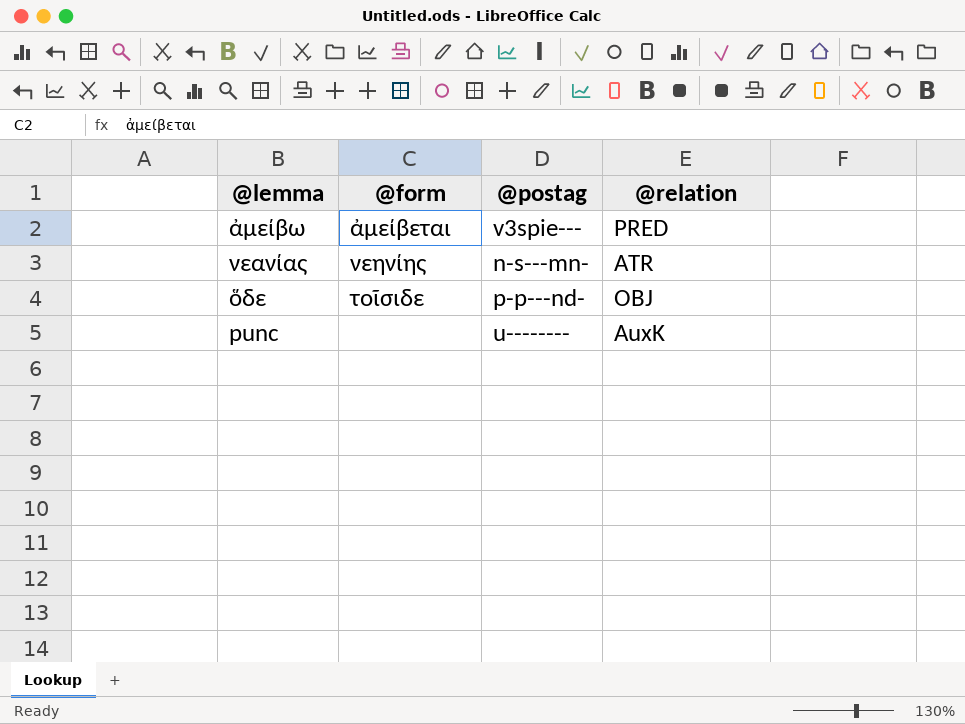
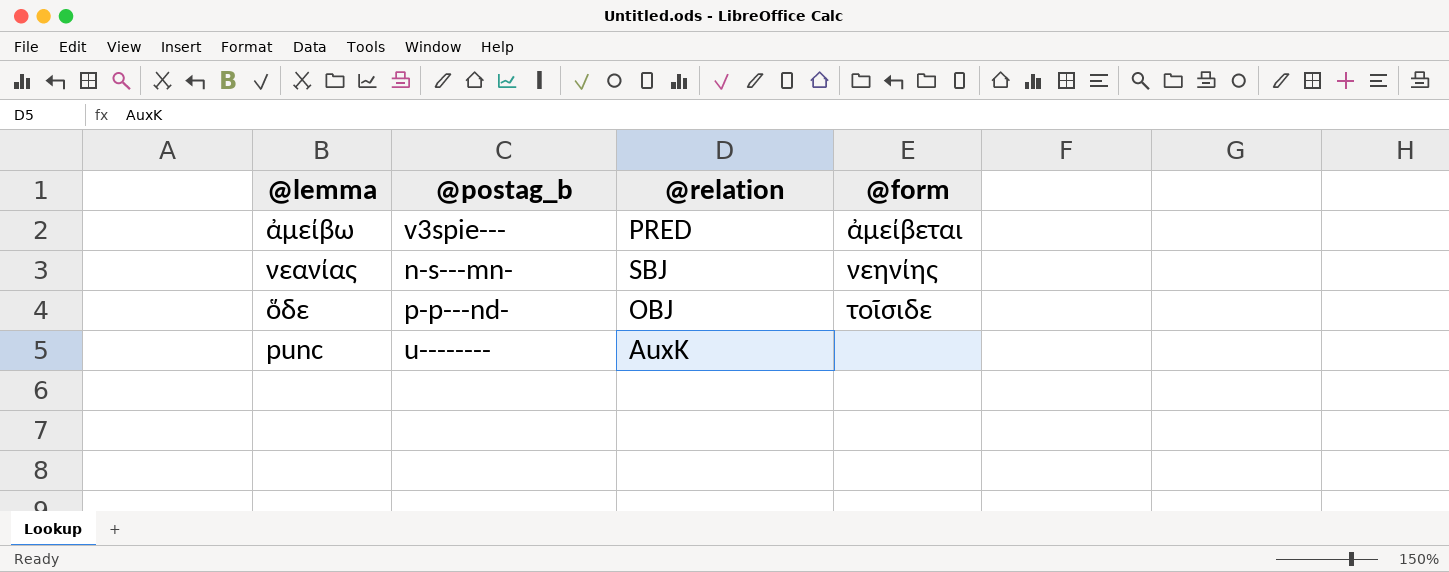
column name: @postag -> @postag_b
column @form | position: 2 -> 4
νεανίας | @relation: ATR -> SBJ

